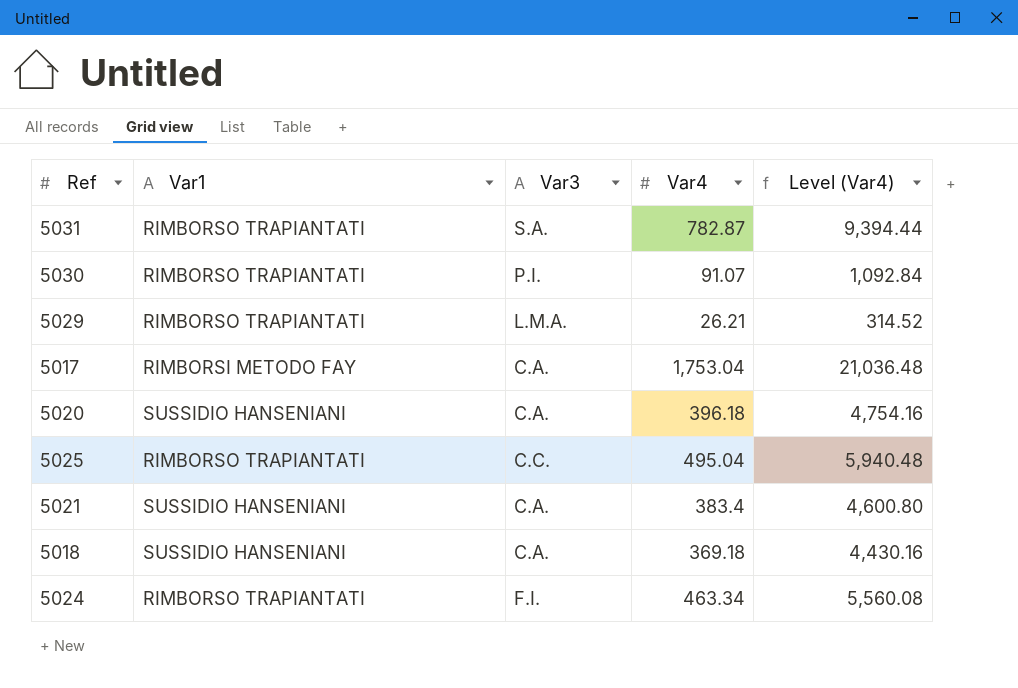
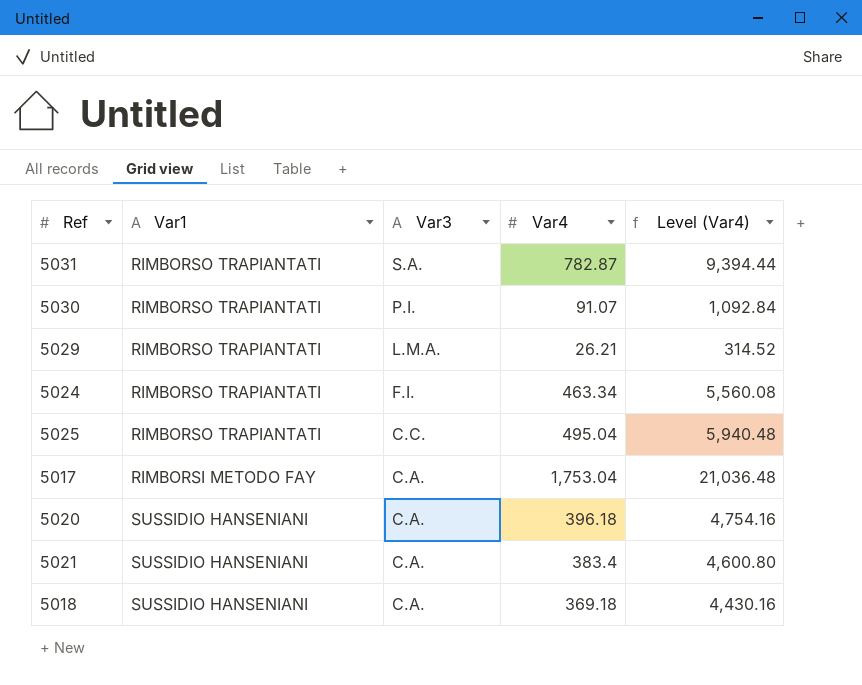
row order: none -> Var3 descending

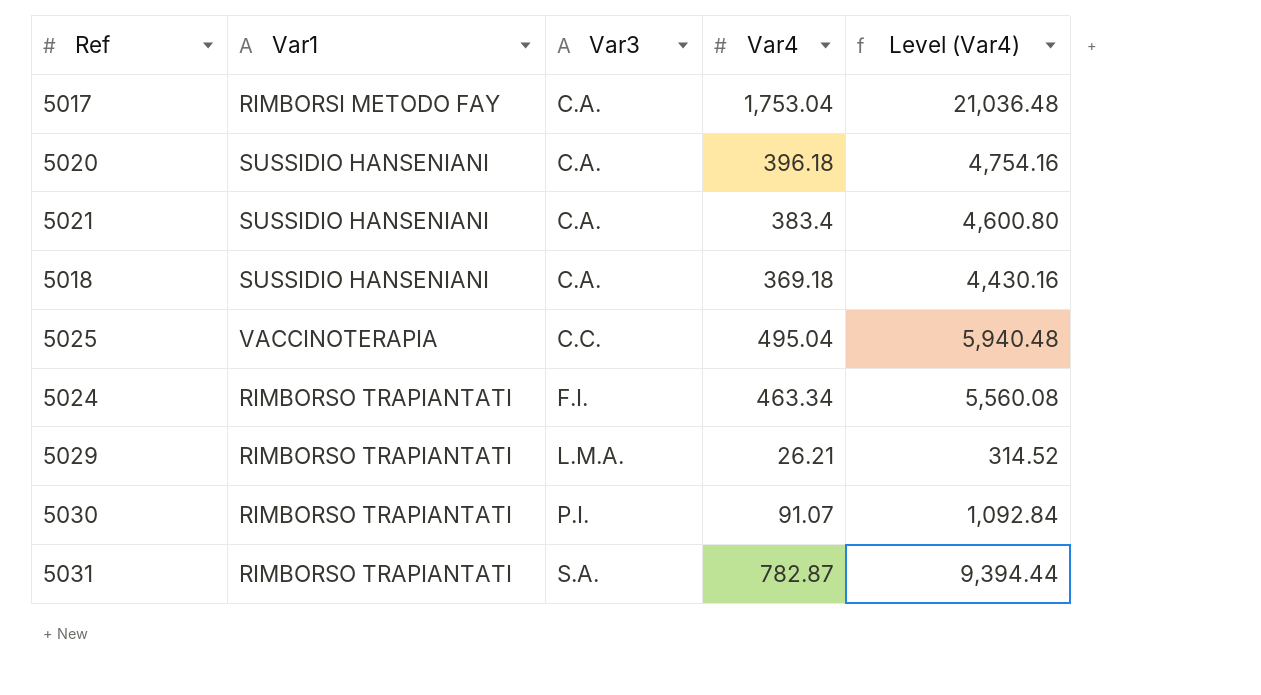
row order: Var3 descending -> Var3 ascending
5025 | Var1: RIMBORSO TRAPIANTATI -> VACCINOTERAPIA

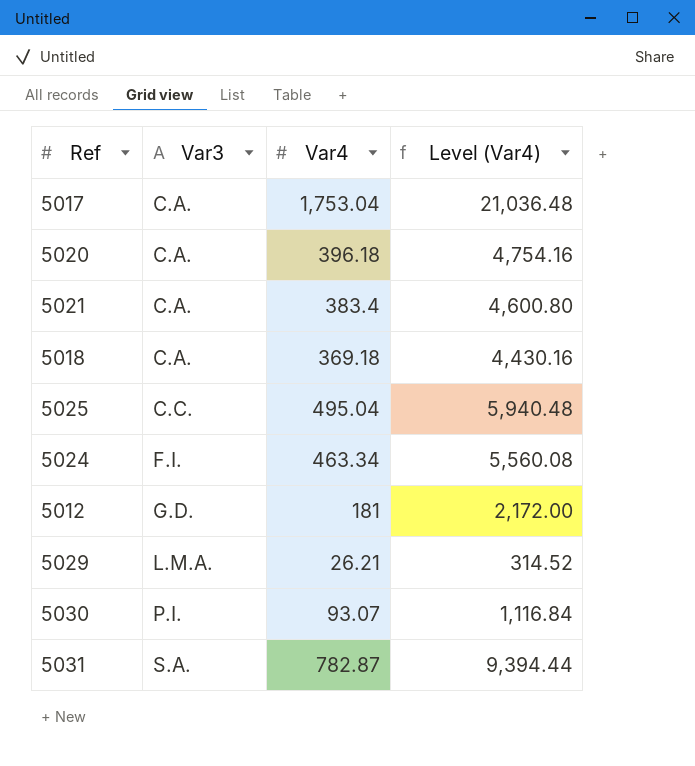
column Var1 | position: 2 -> none
row 5012: none -> G.D. | 181 | 2,172.00
5030 | Var4: 91.07 -> 93.07
5030 | Level (Var4): 1,092.84 -> 1,116.84

